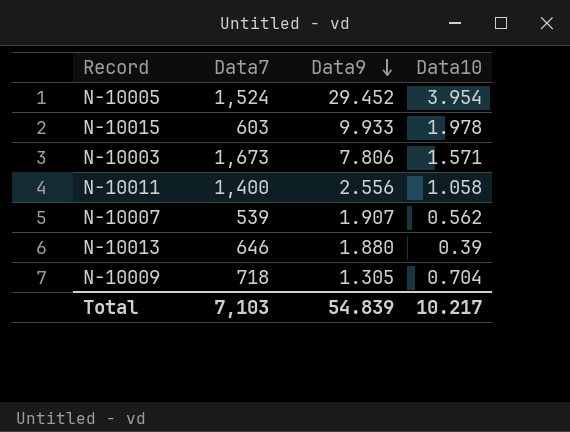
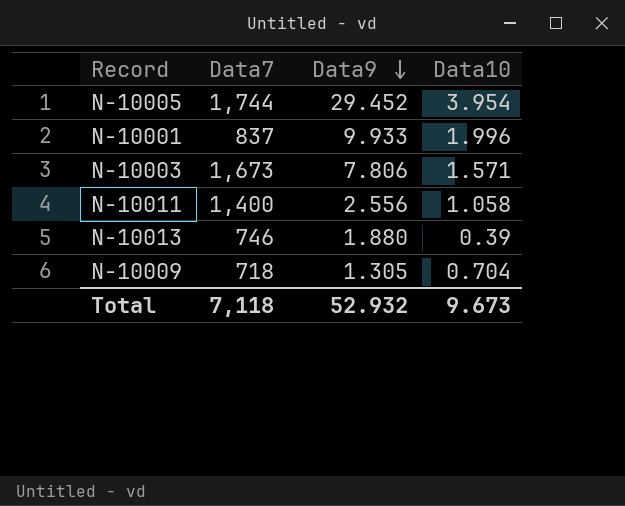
row N-10015: 603 | 9.933 | 1.978 -> none
row N-10007: 539 | 1.907 | 0.562 -> none
N-10005 | Data7: 1,524 -> 1,744
row N-10001: none -> 837 | 9.933 | 1.996
N-10013 | Data7: 646 -> 746
Total | Data7: 7,103 -> 7,118
Total | Data9: 54.839 -> 52.932
Total | Data10: 10.217 -> 9.673

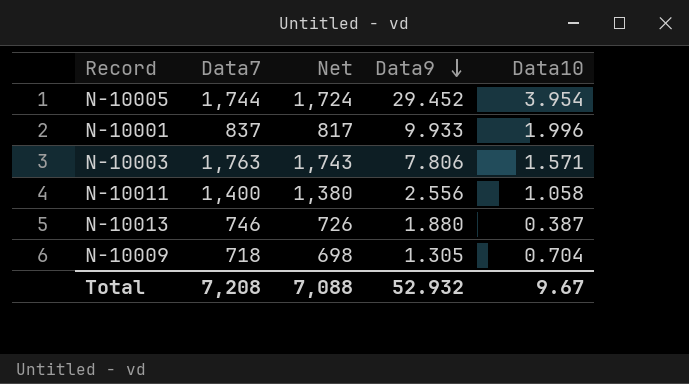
column Net | formula: none -> [Data7] - 20
N-10003 | Data7: 1,673 -> 1,763
N-10013 | Data10: 0.39 -> 0.387
Total | Data7: 7,118 -> 7,208
Total | Data10: 9.673 -> 9.67

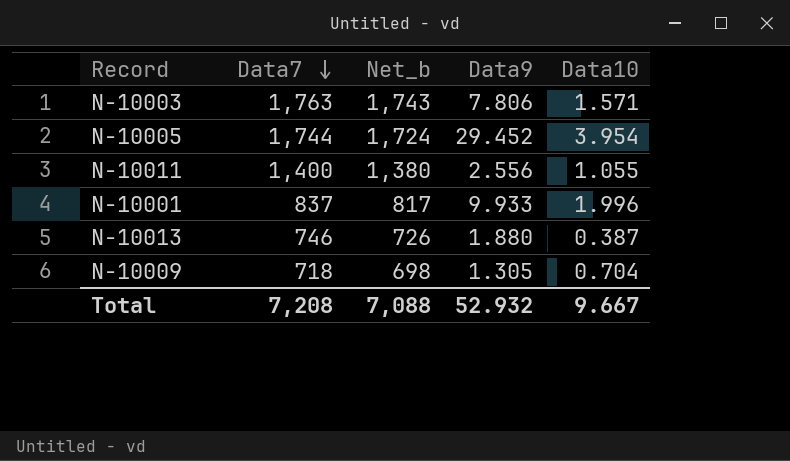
row order: Data9 descending -> Data7 descending
column name: Net -> Net_b
N-10011 | Data10: 1.058 -> 1.055
Total | Data10: 9.67 -> 9.667

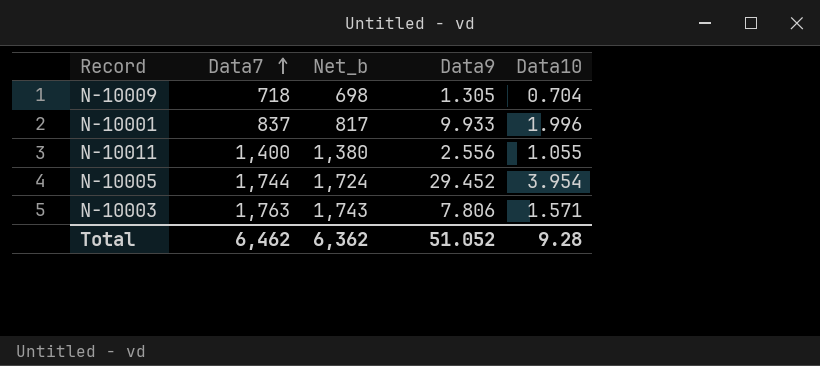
row order: Data7 descending -> Data7 ascending
row N-10013: 746 | 726 | 1.880 | 0.387 -> none
Total | Data7: 7,208 -> 6,462
Total | Net_b: 7,088 -> 6,362
Total | Data9: 52.932 -> 51.052
Total | Data10: 9.667 -> 9.28

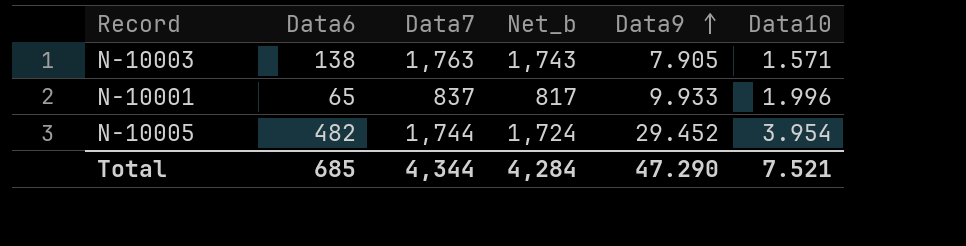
row order: Data7 ascending -> Data9 ascending
column Data6 | position: none -> 2
row N-10009: 718 | 698 | 1.305 | 0.704 -> none
row N-10011: 1,400 | 1,380 | 2.556 | 1.055 -> none
N-10003 | Data9: 7.806 -> 7.905
Total | Data7: 6,462 -> 4,344
Total | Net_b: 6,362 -> 4,284
Total | Data9: 51.052 -> 47.290
Total | Data10: 9.28 -> 7.521

